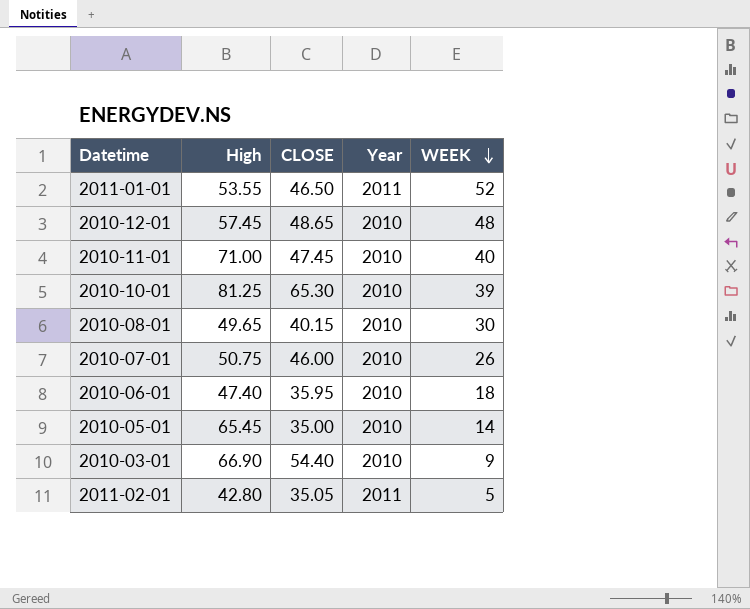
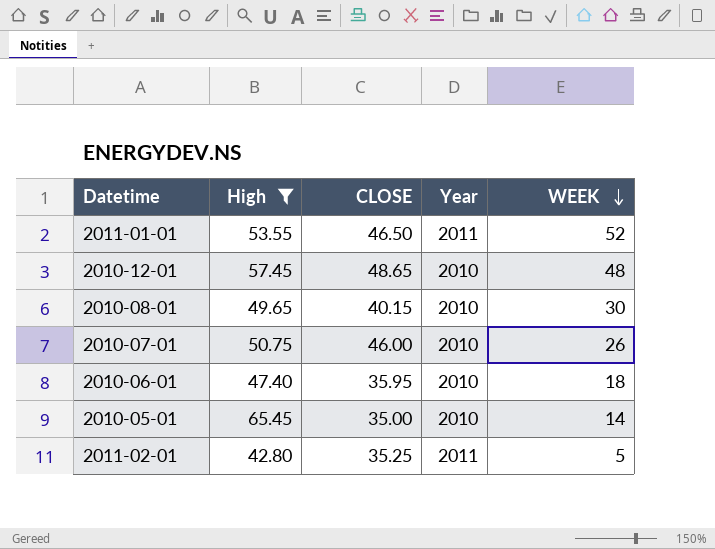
filter: none -> High <= 65.45
2011-02-01 | CLOSE: 35.05 -> 35.25

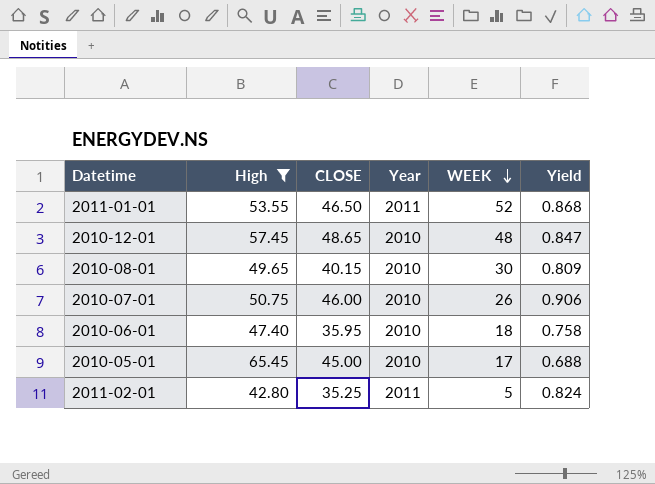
column Yield | formula: none -> [CLOSE] / [High]
2010-05-01 | CLOSE: 35.00 -> 45.00
2010-05-01 | WEEK: 14 -> 17

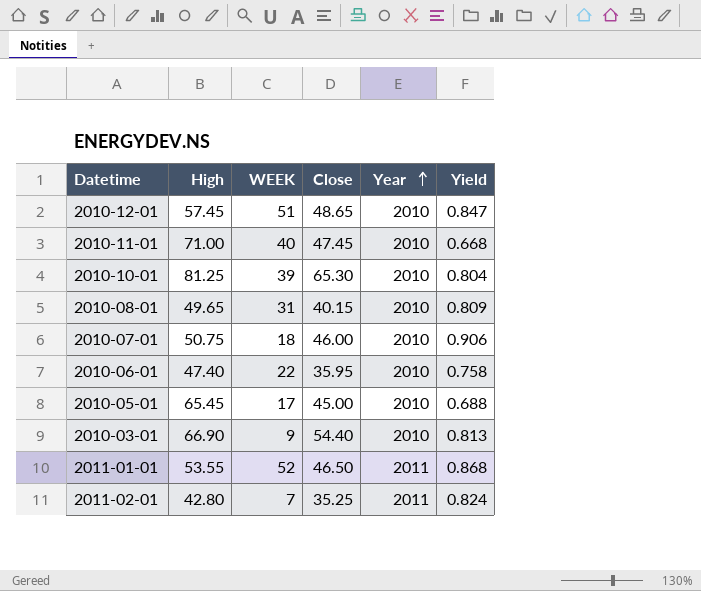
filter: High <= 65.45 -> none
row order: WEEK descending -> Year ascending
column WEEK | position: 5 -> 3
column name: CLOSE -> Close
2010-12-01 | WEEK: 48 -> 51
2010-08-01 | WEEK: 30 -> 31
2010-07-01 | WEEK: 26 -> 18
2010-06-01 | WEEK: 18 -> 22
2011-02-01 | WEEK: 5 -> 7

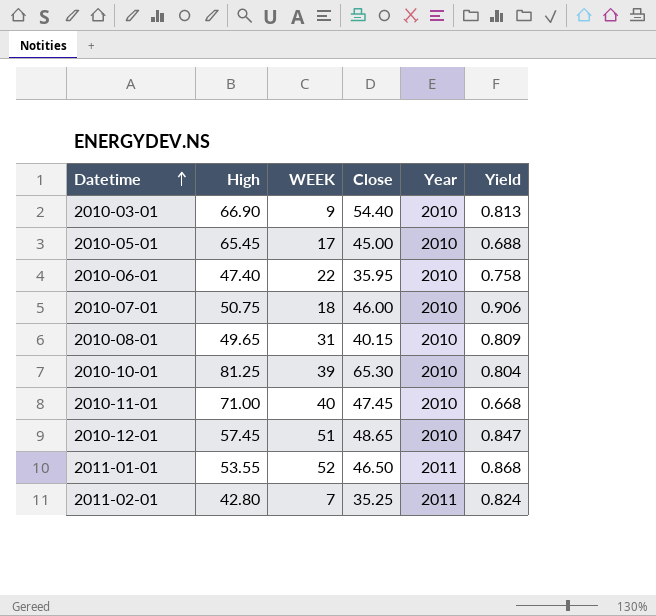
row order: Year ascending -> Datetime ascending

